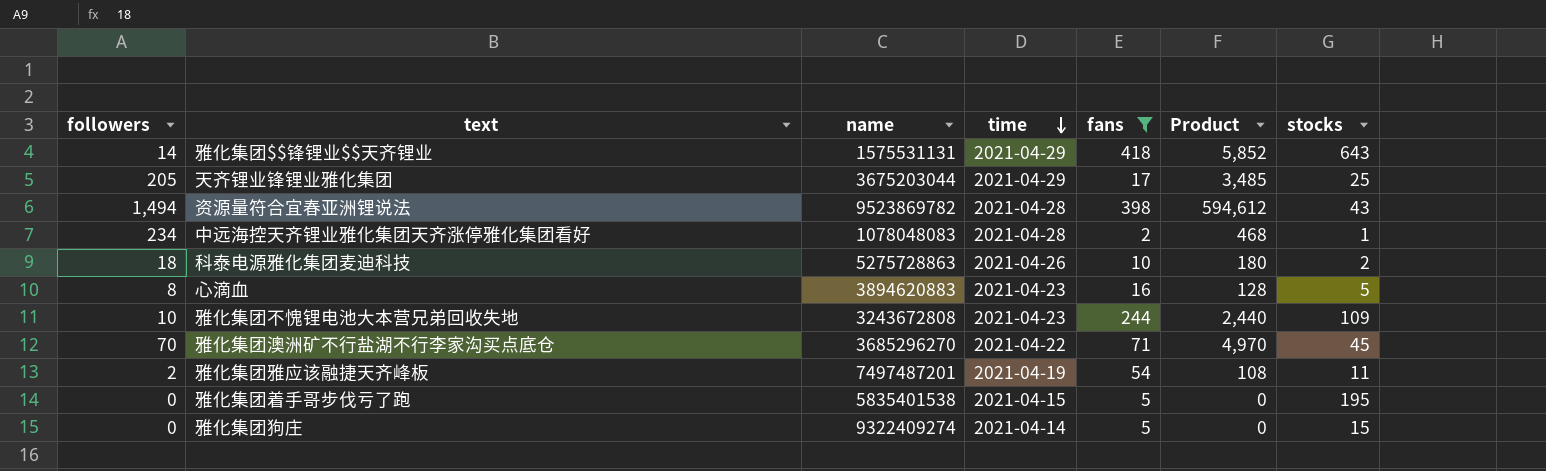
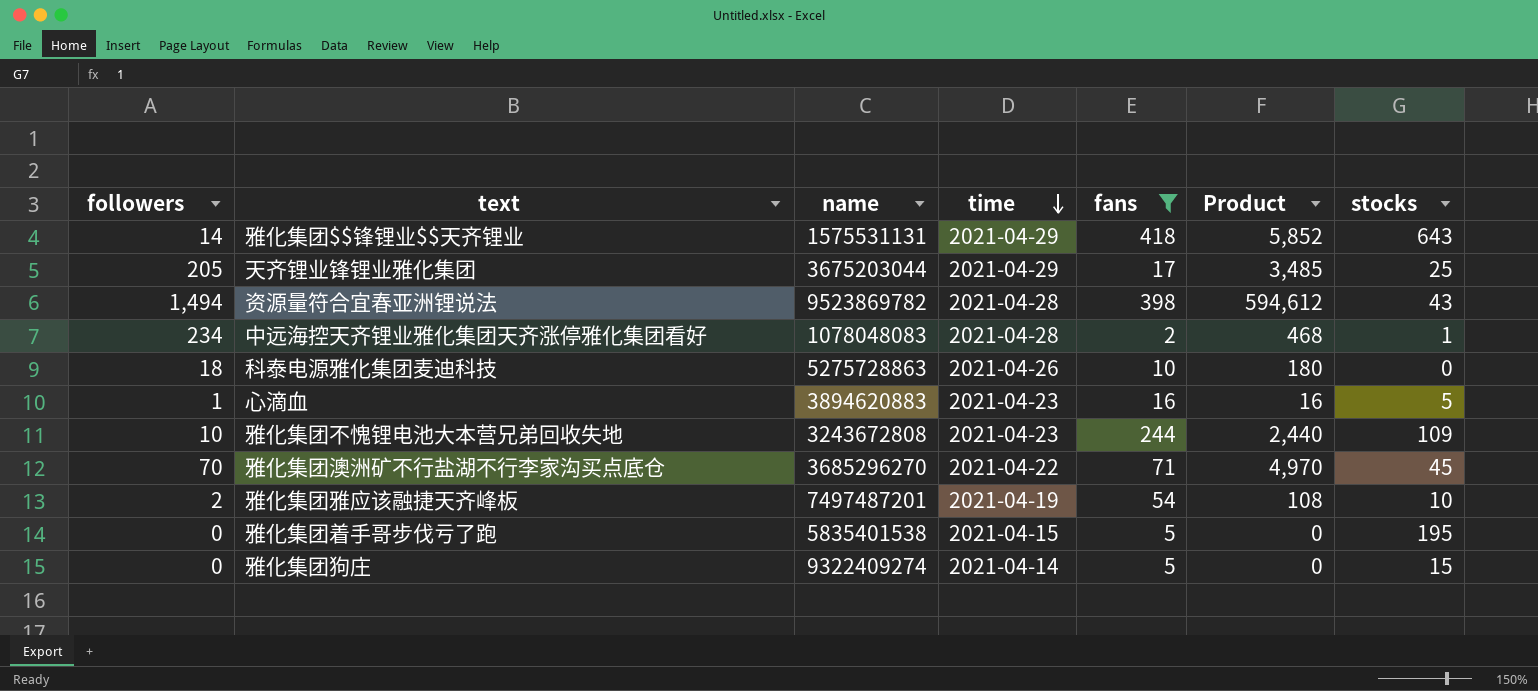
科泰电源雅化集团麦迪科技 | stocks: 2 -> 0
心滴血 | followers: 8 -> 1
心滴血 | Product: 128 -> 16
雅化集团雅应该融捷天齐峰板 | stocks: 11 -> 10

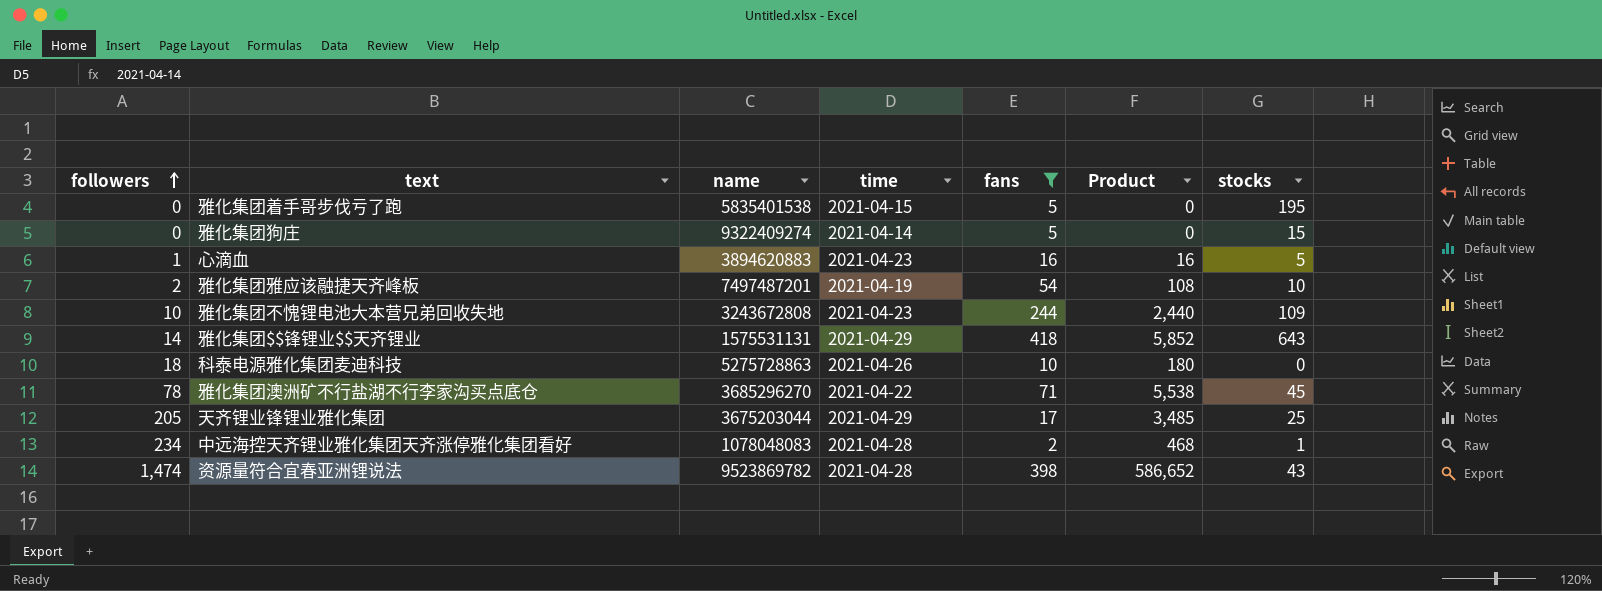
row order: time descending -> followers ascending
雅化集团澳洲矿不行盐湖不行李家沟买点底仓 | followers: 70 -> 78
雅化集团澳洲矿不行盐湖不行李家沟买点底仓 | Product: 4,970 -> 5,538
资源量符合宜春亚洲锂说法 | followers: 1,494 -> 1,474
资源量符合宜春亚洲锂说法 | Product: 594,612 -> 586,652

